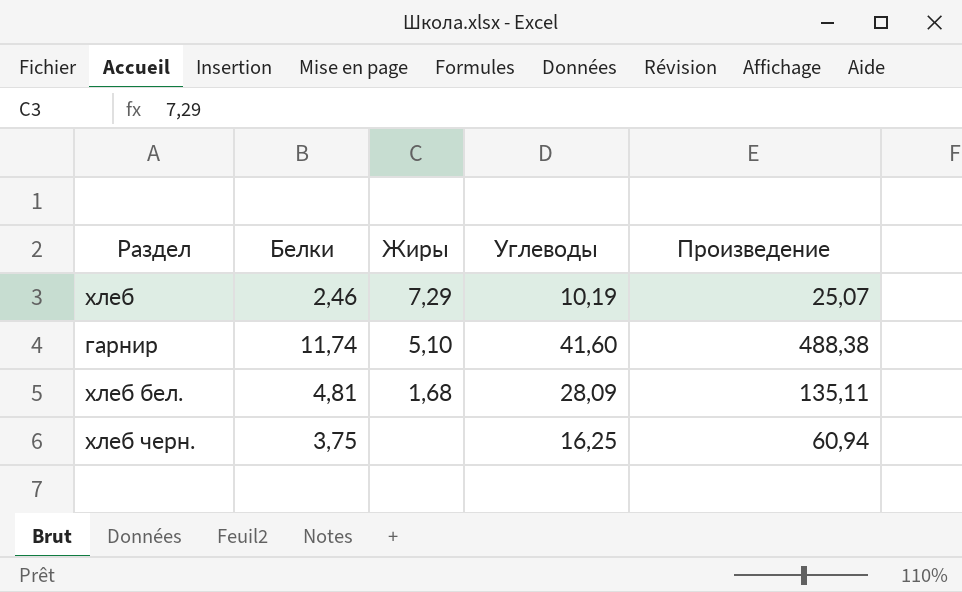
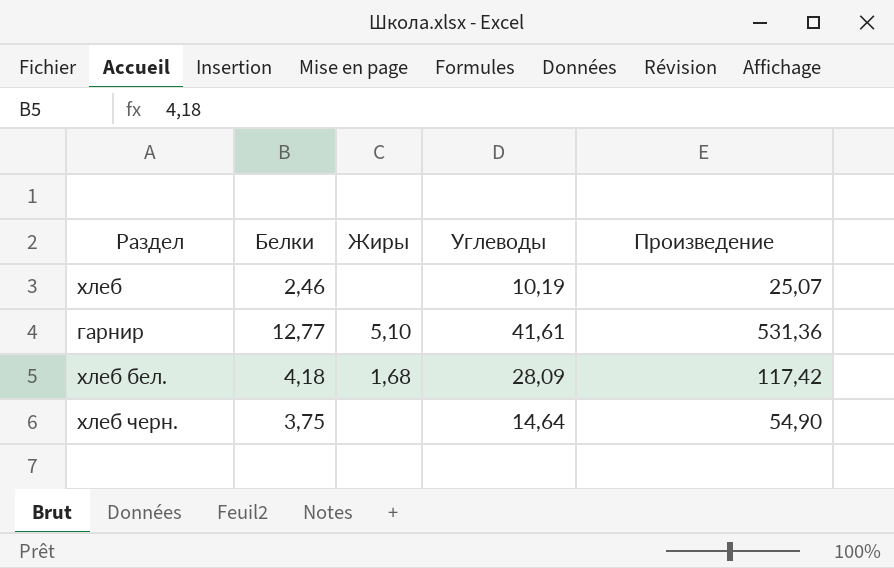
хлеб | Жиры: 7,29 -> none
гарнир | Белки: 11,74 -> 12,77
гарнир | Углеводы: 41,60 -> 41,61
гарнир | Произведение: 488,38 -> 531,36
хлеб бел. | Белки: 4,81 -> 4,18
хлеб бел. | Произведение: 135,11 -> 117,42
хлеб черн. | Углеводы: 16,25 -> 14,64
хлеб черн. | Произведение: 60,94 -> 54,90

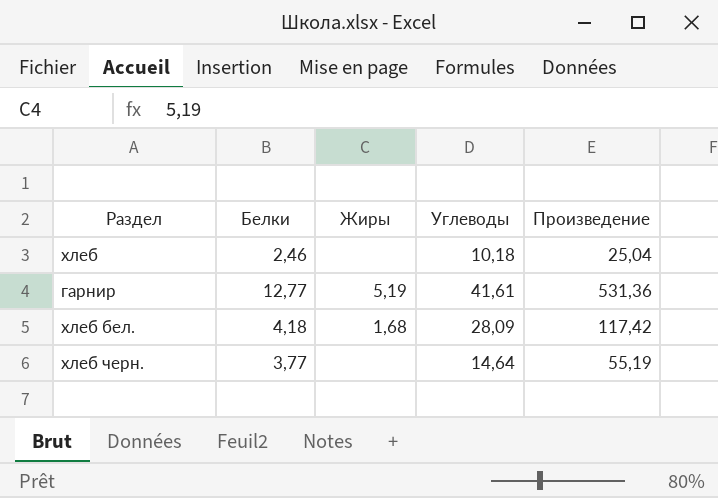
хлеб | Углеводы: 10,19 -> 10,18
хлеб | Произведение: 25,07 -> 25,04
гарнир | Жиры: 5,10 -> 5,19
хлеб черн. | Белки: 3,75 -> 3,77
хлеб черн. | Произведение: 54,90 -> 55,19

